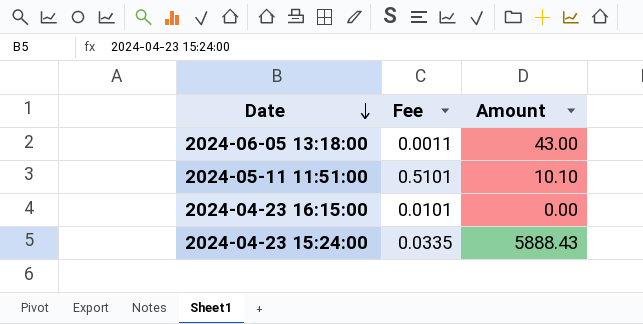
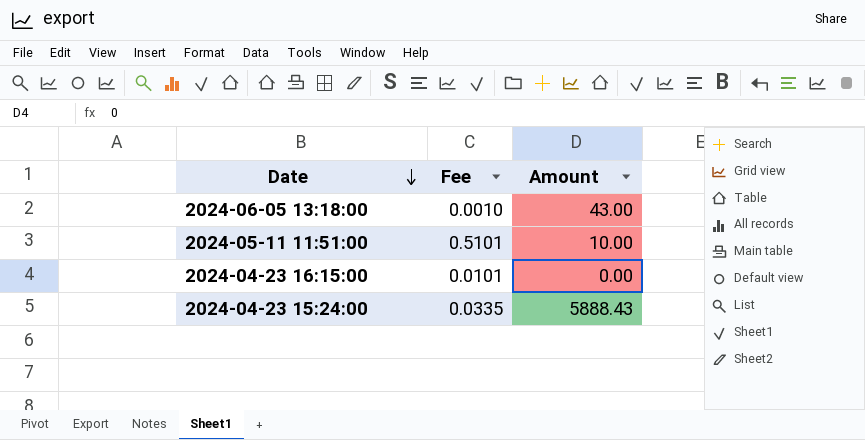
2024-06-05 13:18:00 | Fee: 0.0011 -> 0.0010
2024-05-11 11:51:00 | Amount: 10.10 -> 10.00

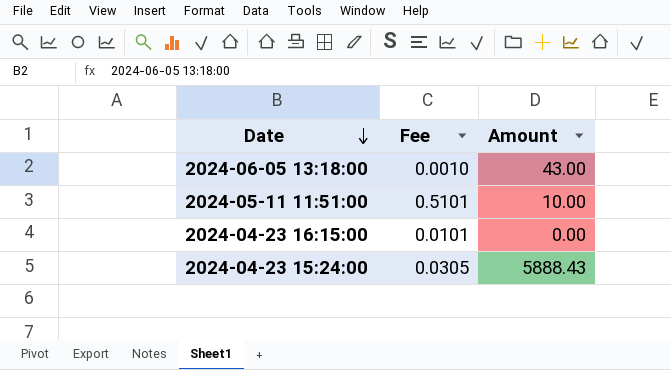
2024-04-23 15:24:00 | Fee: 0.0335 -> 0.0305

